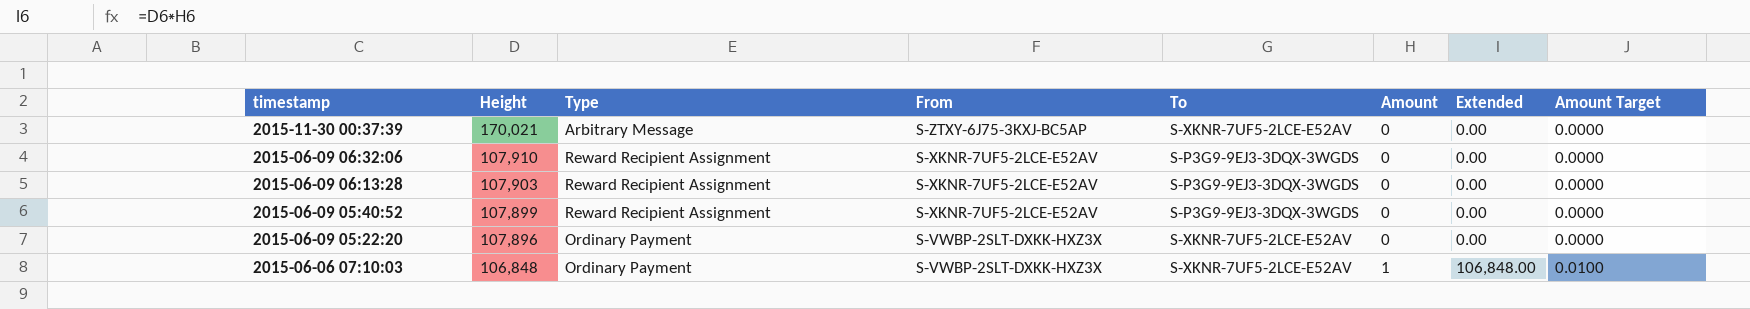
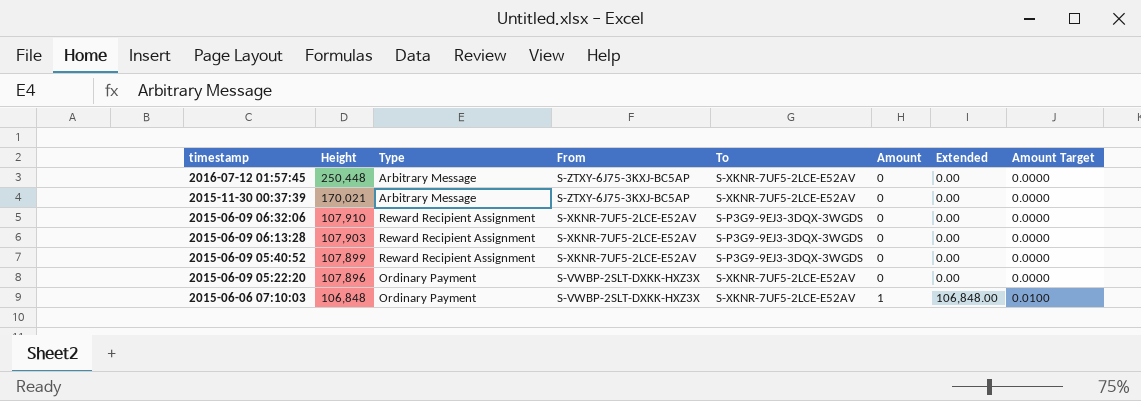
row 2016-07-12 01:57:45: none -> 250,448 | Arbitrary Message | S-ZTXY-6J75-3KXJ-BC5AP | S-XKNR-7UF5-2LCE-E52AV | 0 | 0.00 | 0.0000

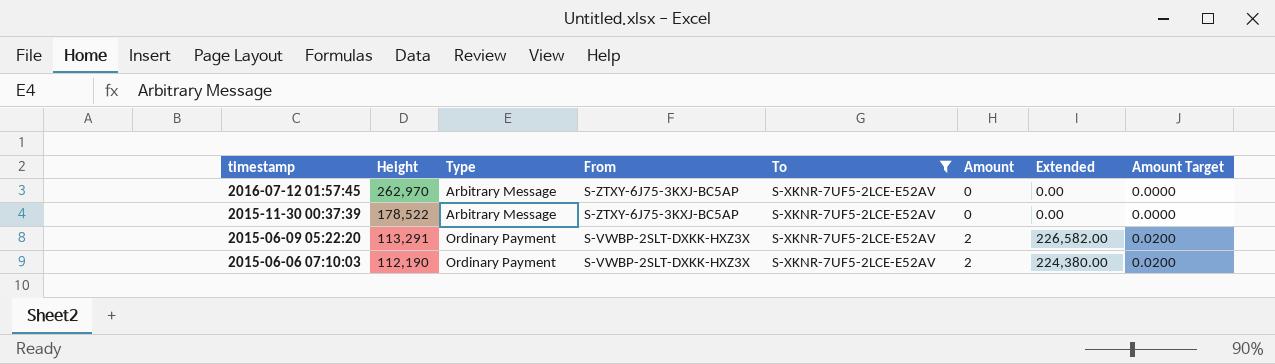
filter: none -> To = S-XKNR-7UF5-2LCE-E52AV
2016-07-12 01:57:45 | Height: 250,448 -> 262,970
2015-11-30 00:37:39 | Height: 170,021 -> 178,522
2015-06-09 05:22:20 | Height: 107,896 -> 113,291
2015-06-09 05:22:20 | Amount: 0 -> 2
2015-06-09 05:22:20 | Extended: 0.00 -> 226,582.00
2015-06-09 05:22:20 | Amount Target: 0.0000 -> 0.0200
2015-06-06 07:10:03 | Height: 106,848 -> 112,190
2015-06-06 07:10:03 | Amount: 1 -> 2
2015-06-06 07:10:03 | Extended: 106,848.00 -> 224,380.00
2015-06-06 07:10:03 | Amount Target: 0.0100 -> 0.0200

